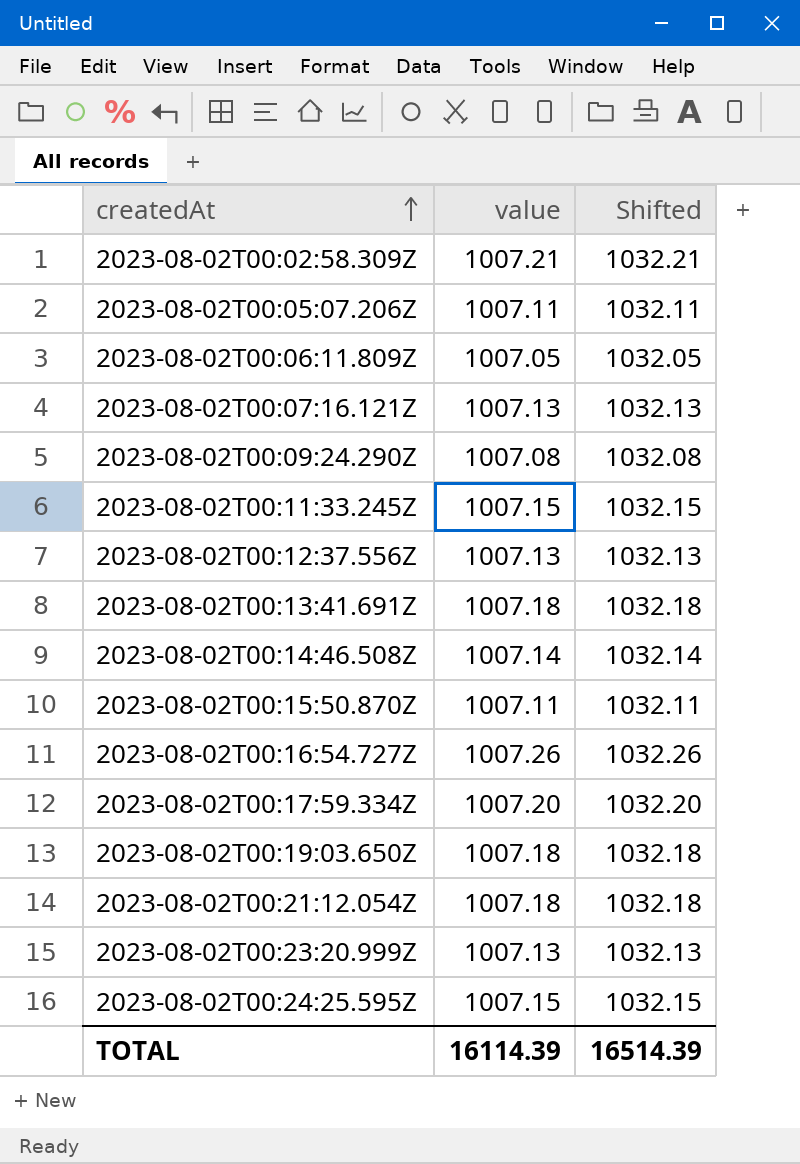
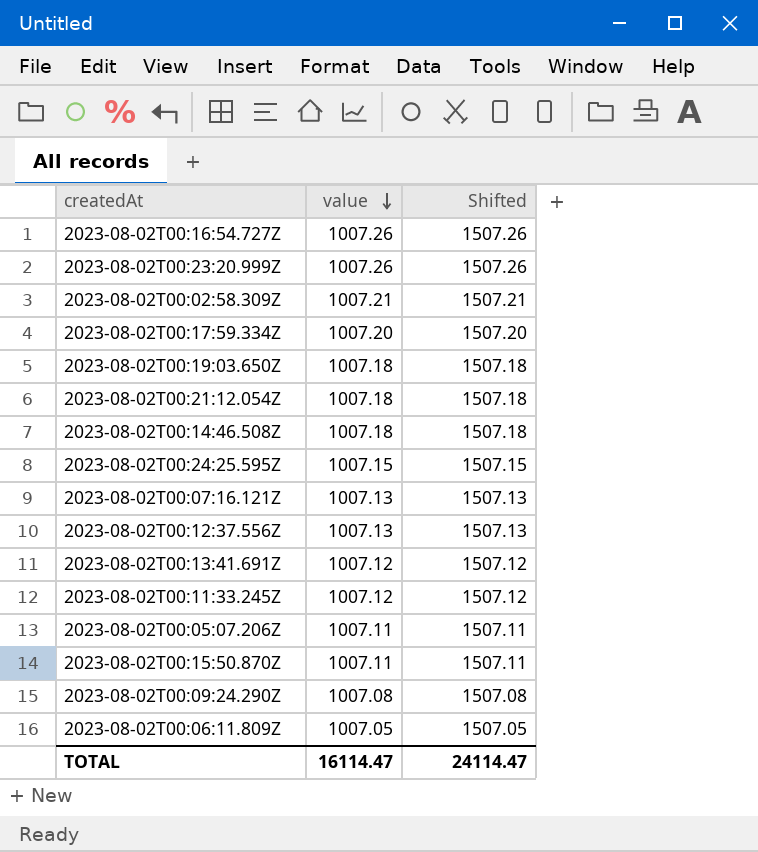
row order: createdAt ascending -> value descending
column Shifted | formula: [value] + 25 -> [value] + 500
2023-08-02T00:23:20.999Z | value: 1007.13 -> 1007.26
2023-08-02T00:14:46.508Z | value: 1007.14 -> 1007.18
2023-08-02T00:13:41.691Z | value: 1007.18 -> 1007.12
2023-08-02T00:11:33.245Z | value: 1007.15 -> 1007.12
TOTAL | value: 16114.39 -> 16114.47
TOTAL | Shifted: 16514.39 -> 24114.47

